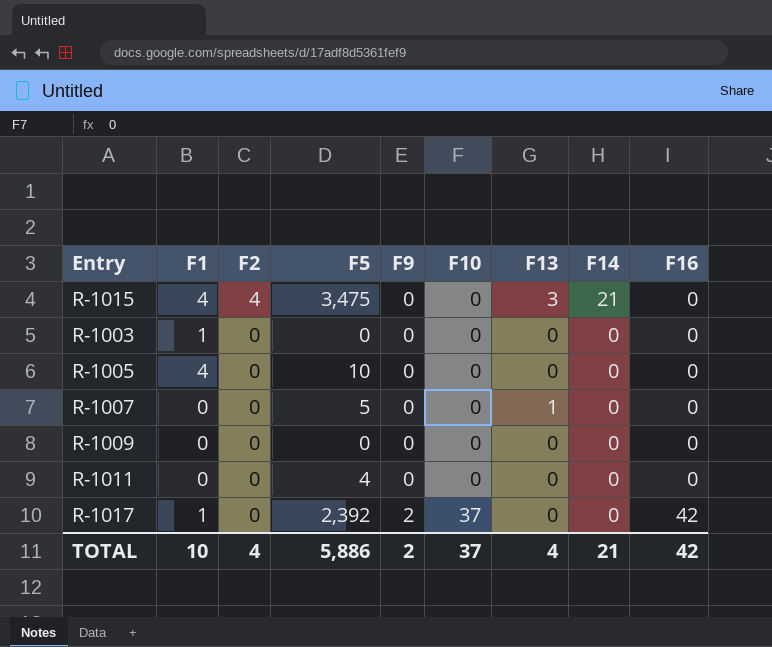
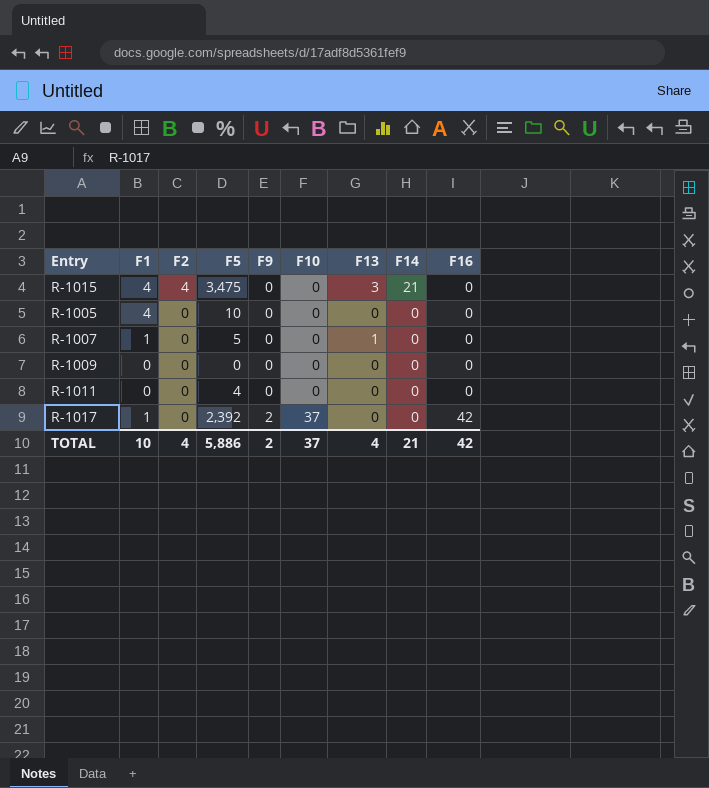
row R-1003: 1 | 0 | 0 | 0 | 0 | 0 | 0 | 0 -> none
R-1007 | F1: 0 -> 1

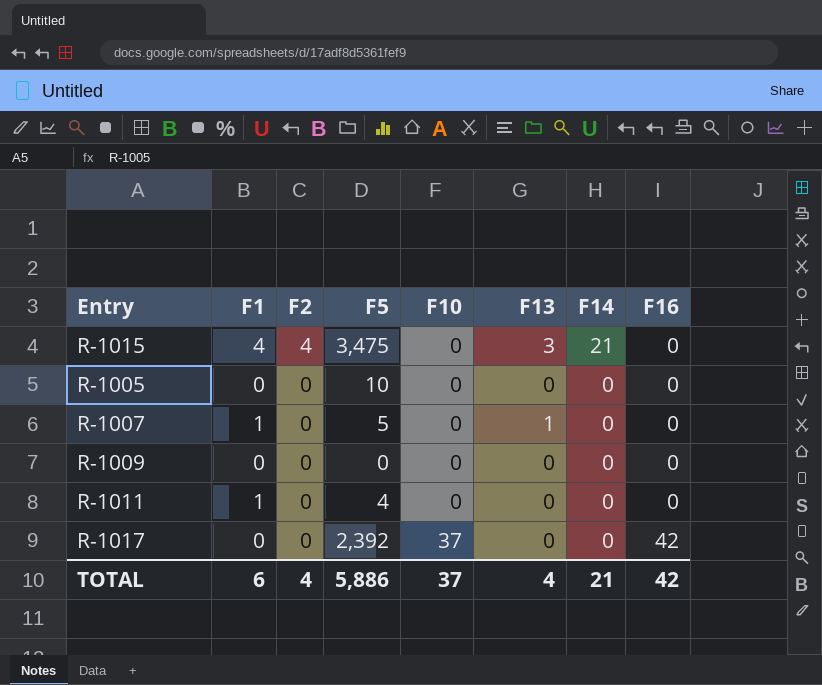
column F9 | position: 5 -> none
R-1005 | F1: 4 -> 0
R-1011 | F1: 0 -> 1
R-1017 | F1: 1 -> 0
TOTAL | F1: 10 -> 6

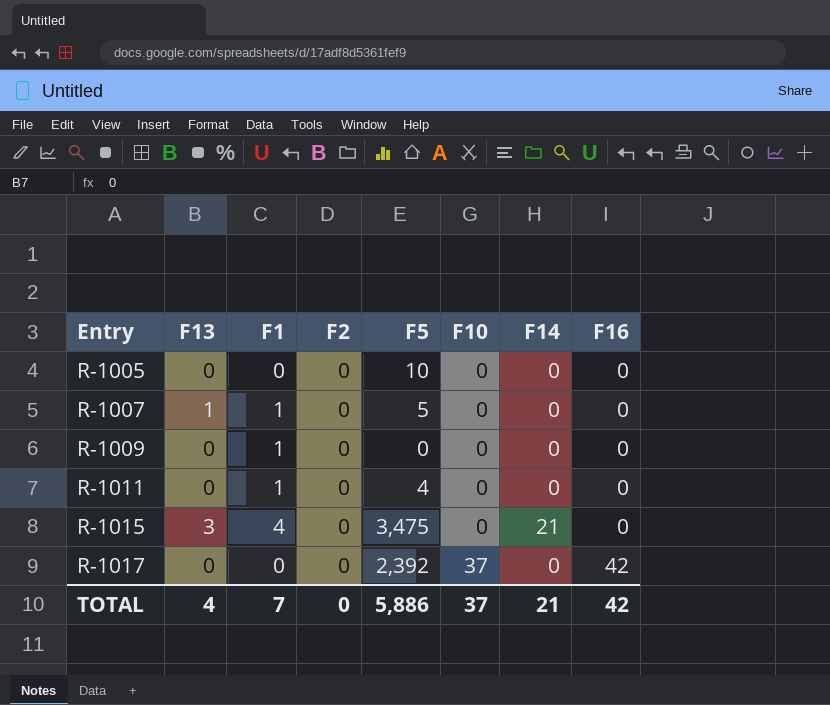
row order: F2 descending -> Entry ascending
column F13 | position: 6 -> 2
R-1009 | F1: 0 -> 1
R-1015 | F2: 4 -> 0
TOTAL | F1: 6 -> 7
TOTAL | F2: 4 -> 0

